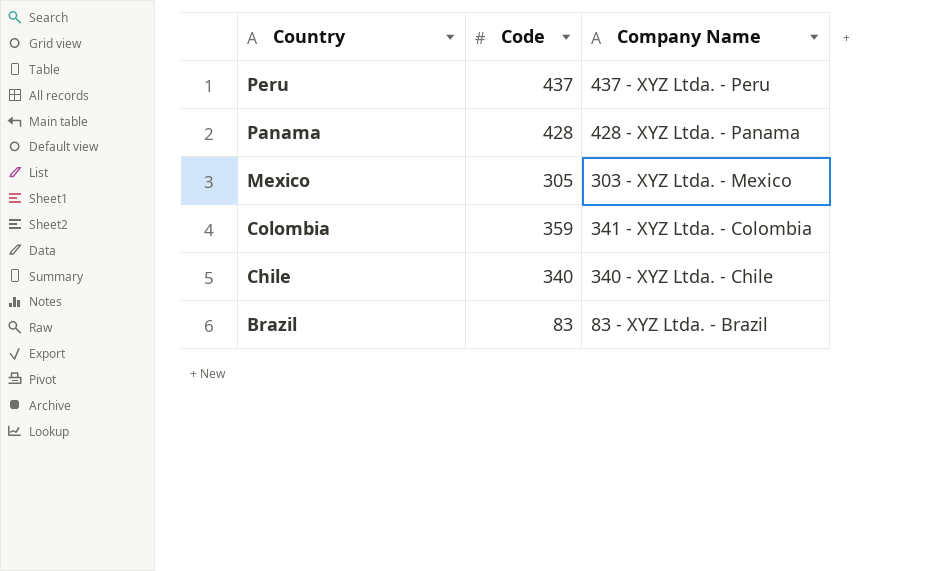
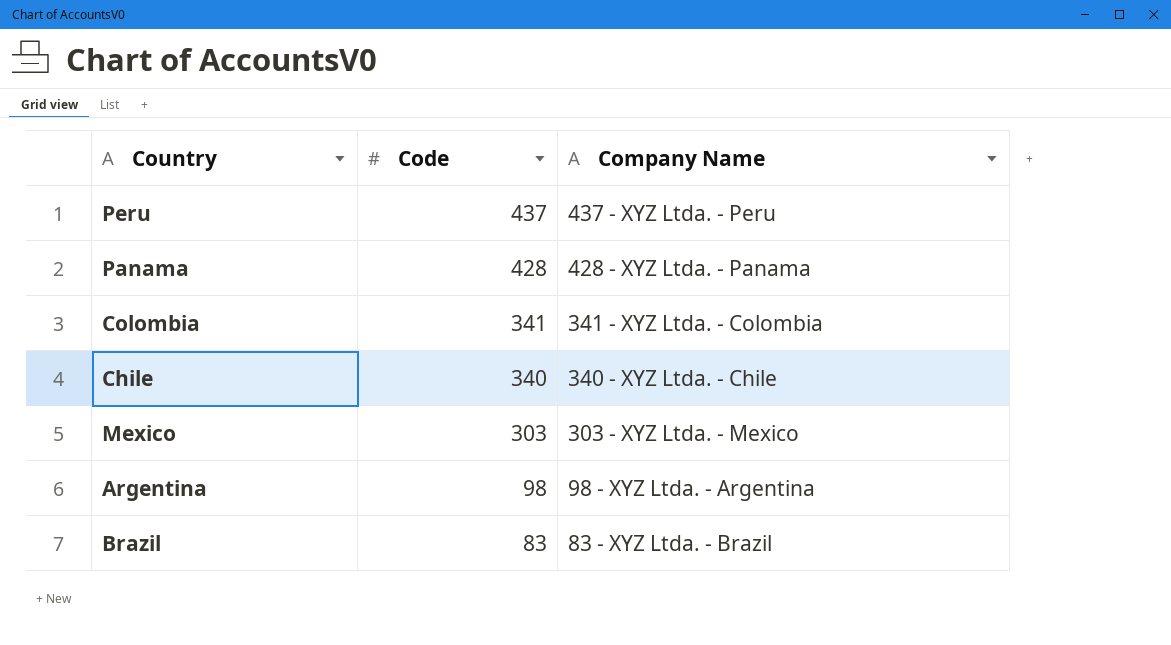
row order: Country descending -> Code descending
Colombia | Code: 359 -> 341
Mexico | Code: 305 -> 303
row Argentina: none -> 98 | 98 - XYZ Ltda. - Argentina

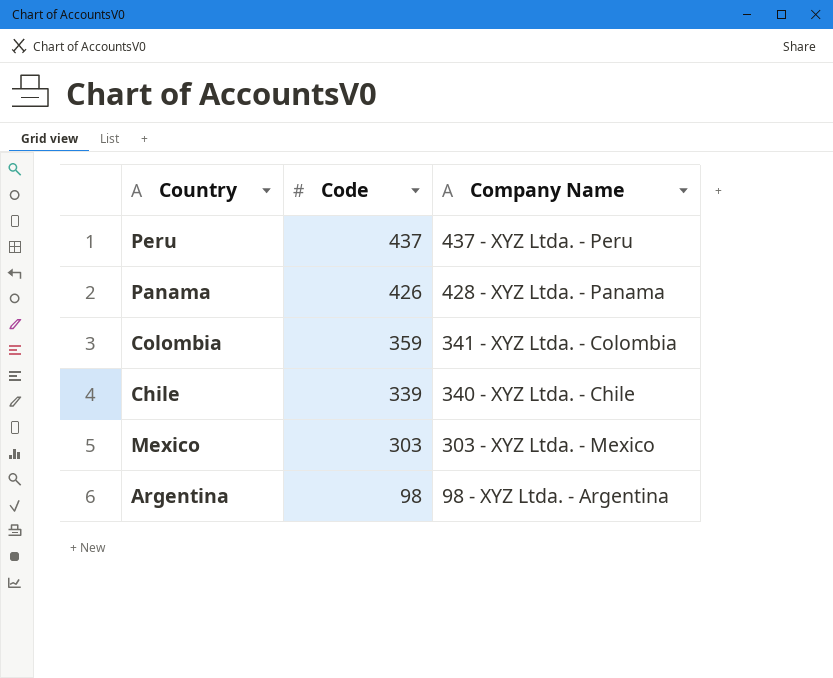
row Brazil: 83 | 83 - XYZ Ltda. - Brazil -> none
Panama | Code: 428 -> 426
Colombia | Code: 341 -> 359
Chile | Code: 340 -> 339

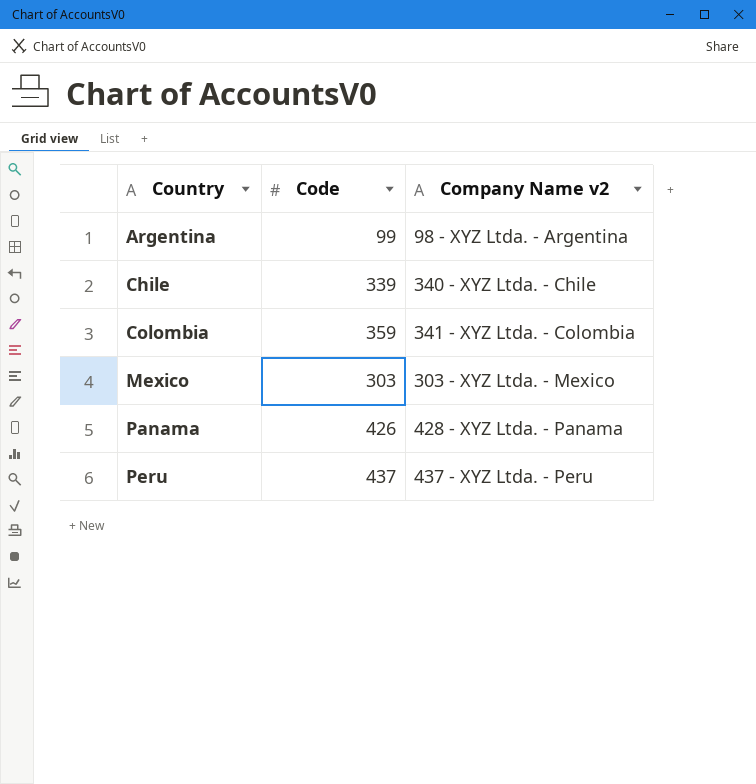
row order: Code descending -> Country ascending
column name: Company Name -> Company Name v2
Argentina | Code: 98 -> 99

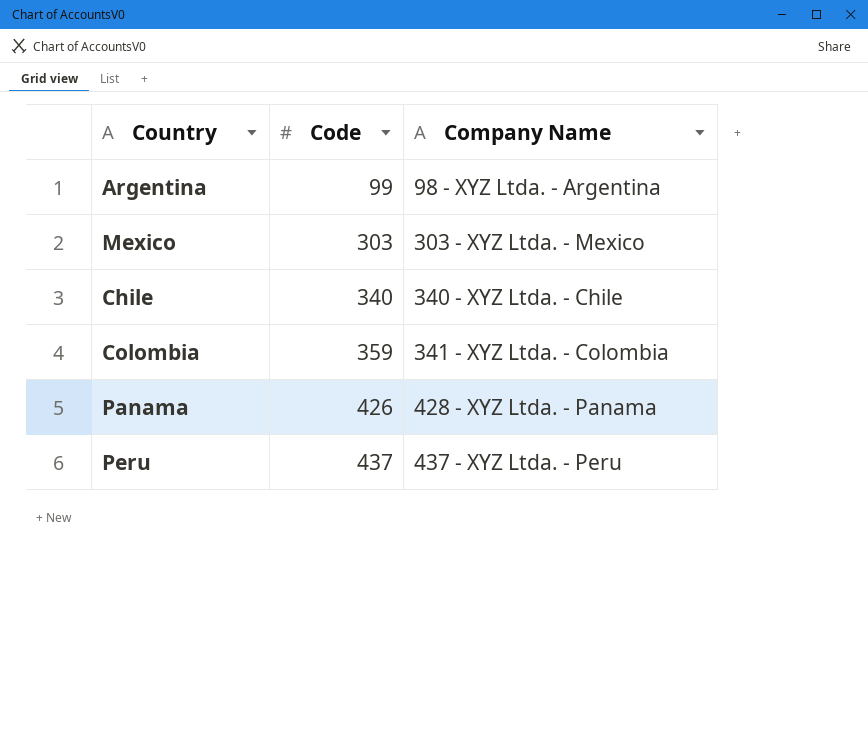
row order: Country ascending -> Code ascending
column name: Company Name v2 -> Company Name
Chile | Code: 339 -> 340

